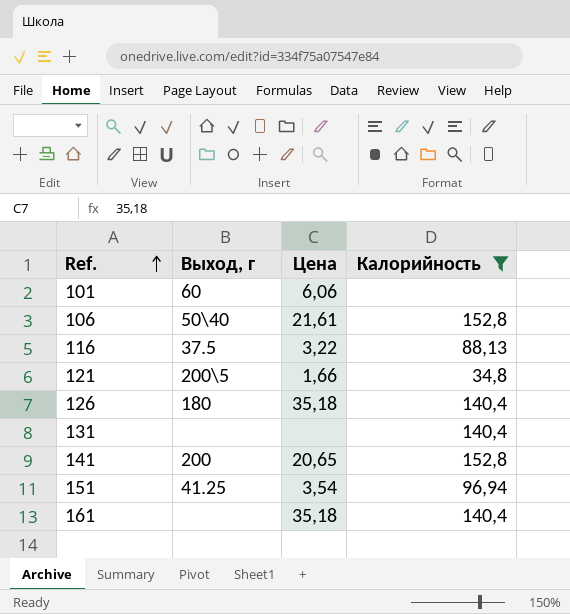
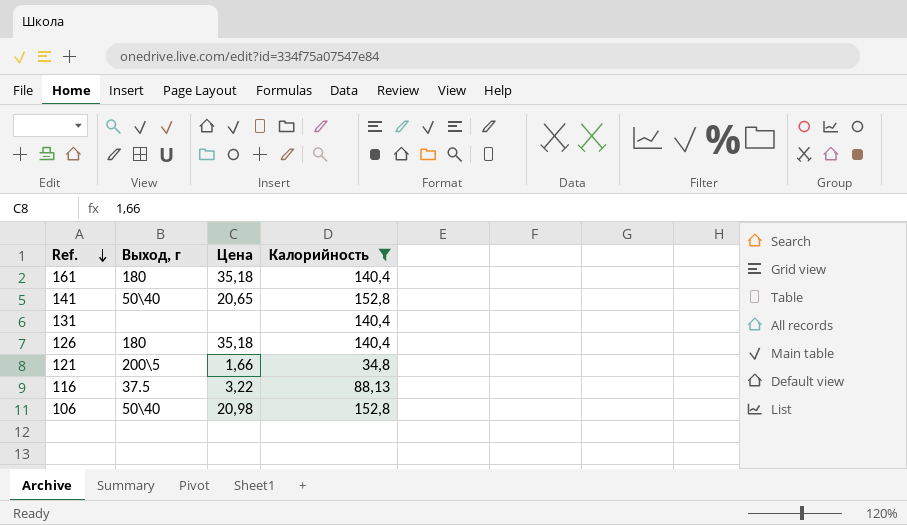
row order: Ref. ascending -> Ref. descending
row 101: 60 | 6,06 | none -> none
row 151: 41.25 | 3,54 | 96,94 -> none
161 | Выход, г: none -> 180
141 | Выход, г: 200 -> 50\40
106 | Цена: 21,61 -> 20,98

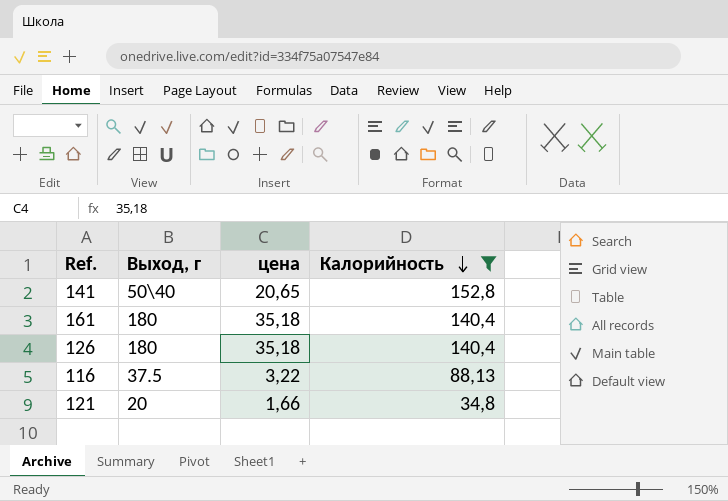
row order: Ref. descending -> Калорийность descending
column name: Цена -> цена
row 131: none | none | 140,4 -> none
row 106: 50\40 | 20,98 | 152,8 -> none
121 | Выход, г: 200\5 -> 20

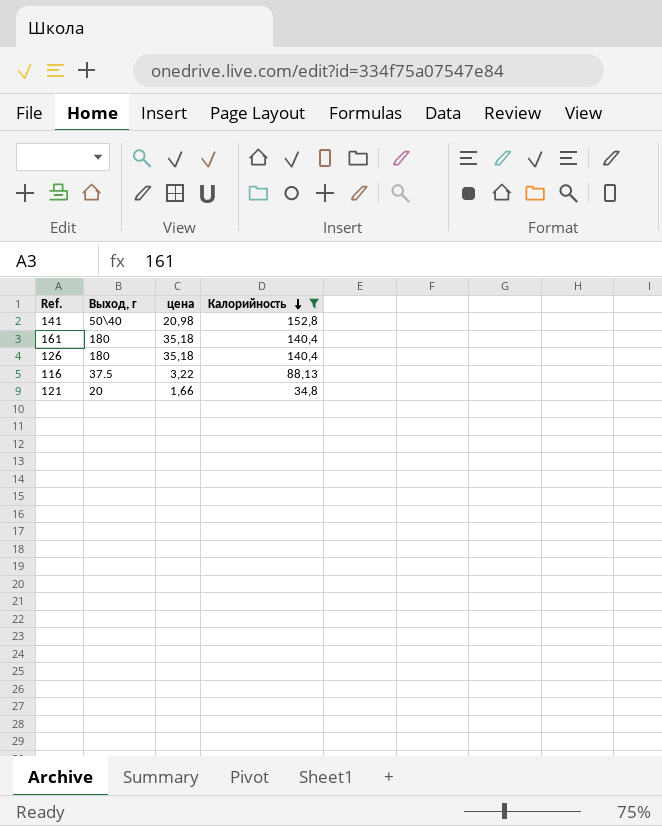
141 | цена: 20,65 -> 20,98

